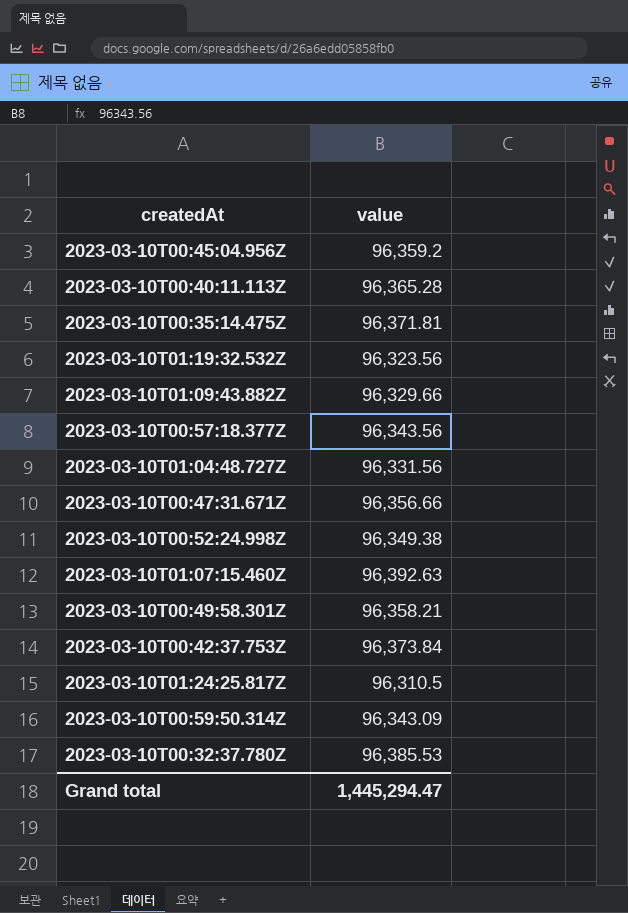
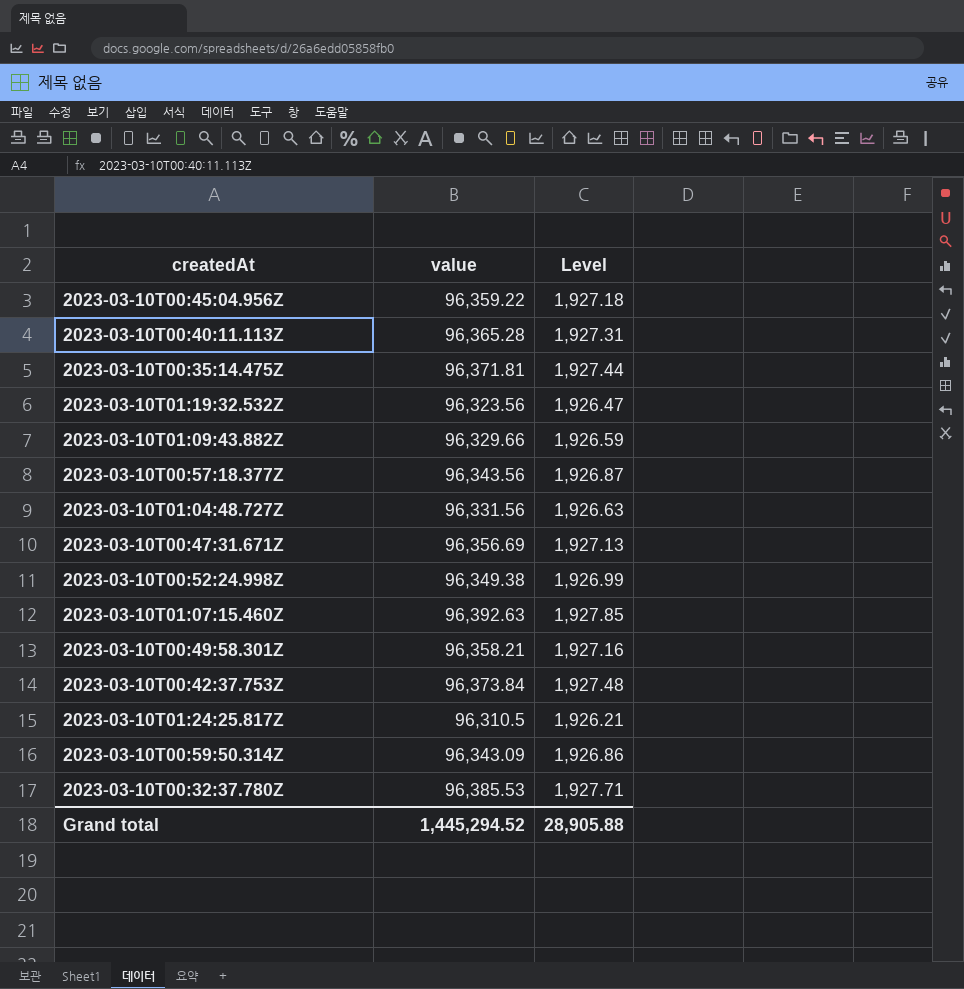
column Level | formula: none -> [value] * 0.02
2023-03-10T00:45:04.956Z | value: 96,359.2 -> 96,359.22
2023-03-10T00:47:31.671Z | value: 96,356.66 -> 96,356.69
Grand total | value: 1,445,294.47 -> 1,445,294.52

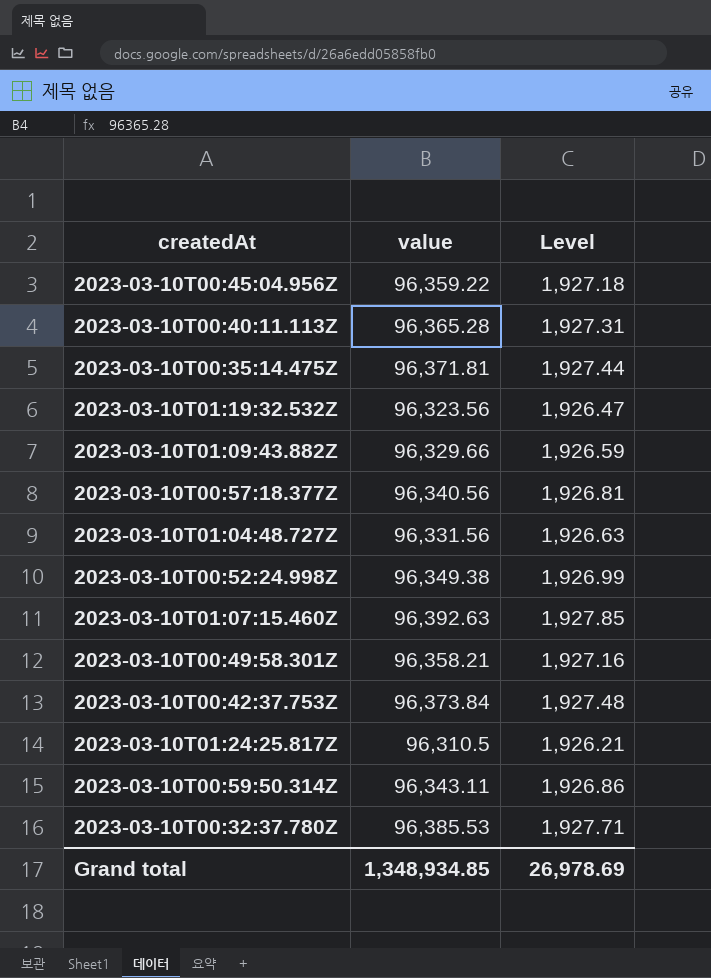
row 2023-03-10T00:47:31.671Z: 96,356.69 | 1,927.13 -> none
2023-03-10T00:57:18.377Z | value: 96,343.56 -> 96,340.56
2023-03-10T00:57:18.377Z | Level: 1,926.87 -> 1,926.81
2023-03-10T00:59:50.314Z | value: 96,343.09 -> 96,343.11
Grand total | value: 1,445,294.52 -> 1,348,934.85
Grand total | Level: 28,905.88 -> 26,978.69

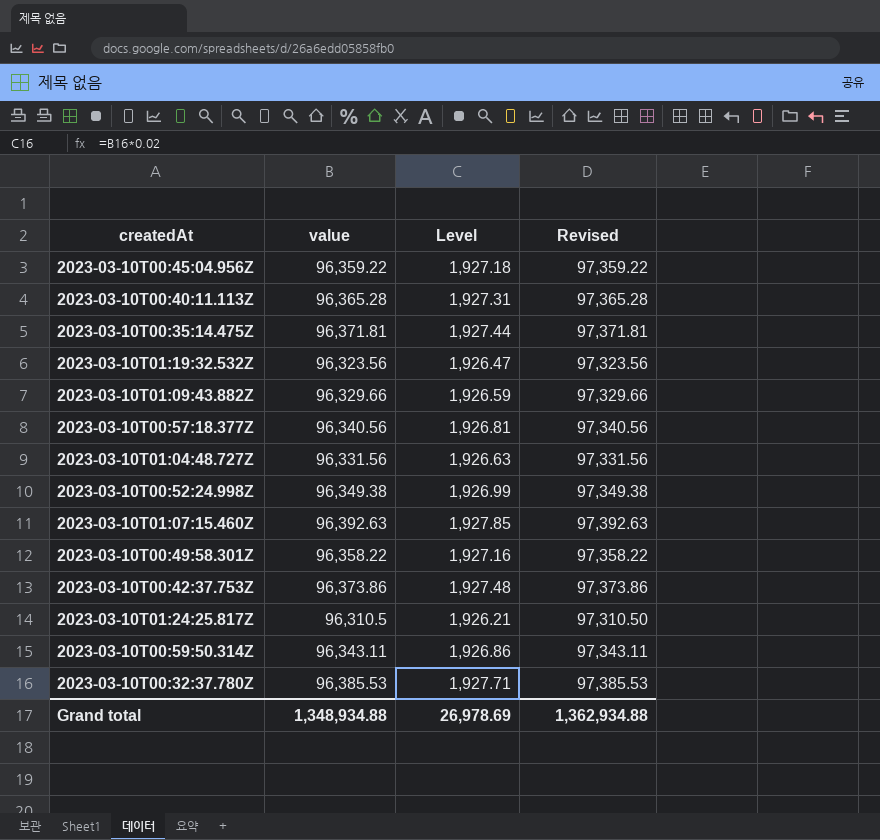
column Revised | formula: none -> [value] + 1000
2023-03-10T00:49:58.301Z | value: 96,358.21 -> 96,358.22
2023-03-10T00:42:37.753Z | value: 96,373.84 -> 96,373.86
Grand total | value: 1,348,934.85 -> 1,348,934.88

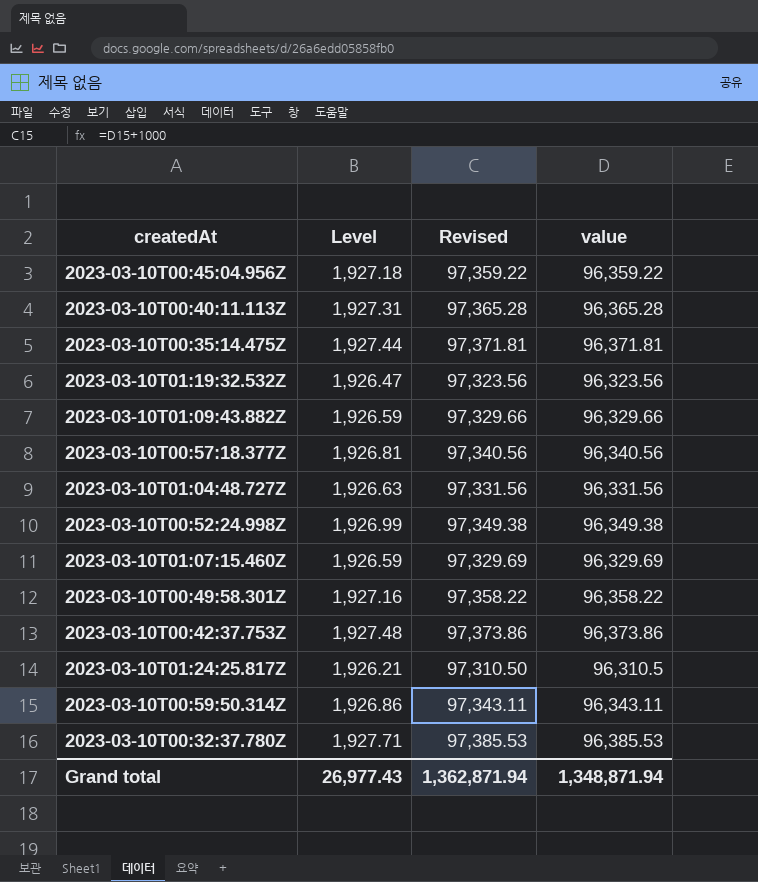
column value | position: 2 -> 4
2023-03-10T01:07:15.460Z | Level: 1,927.85 -> 1,926.59
2023-03-10T01:07:15.460Z | Revised: 97,392.63 -> 97,329.69
2023-03-10T01:07:15.460Z | value: 96,392.63 -> 96,329.69
Grand total | Level: 26,978.69 -> 26,977.43
Grand total | Revised: 1,362,934.88 -> 1,362,871.94
Grand total | value: 1,348,934.88 -> 1,348,871.94

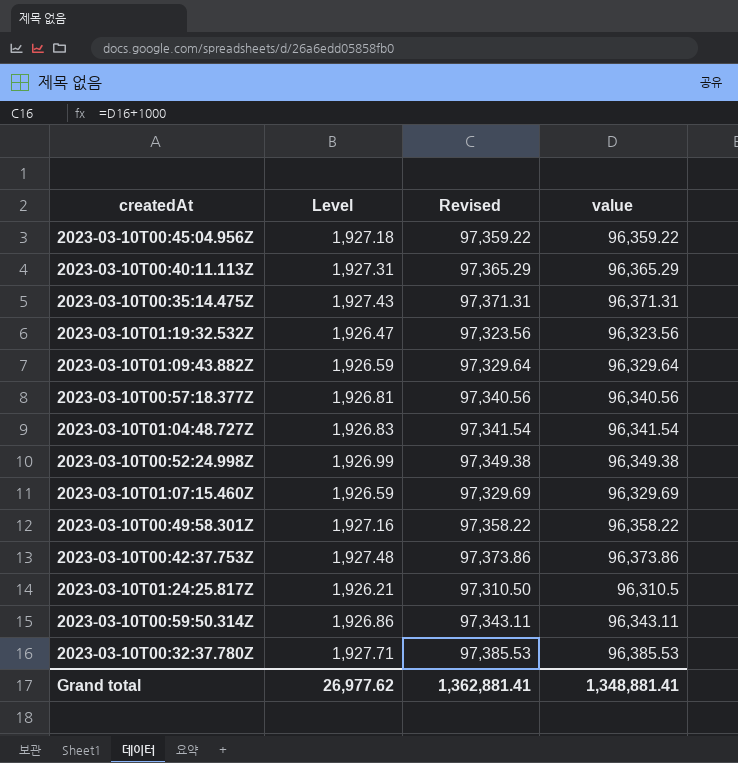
2023-03-10T00:40:11.113Z | Revised: 97,365.28 -> 97,365.29
2023-03-10T00:40:11.113Z | value: 96,365.28 -> 96,365.29
2023-03-10T00:35:14.475Z | Level: 1,927.44 -> 1,927.43
2023-03-10T00:35:14.475Z | Revised: 97,371.81 -> 97,371.31
2023-03-10T00:35:14.475Z | value: 96,371.81 -> 96,371.31
2023-03-10T01:09:43.882Z | Revised: 97,329.66 -> 97,329.64
2023-03-10T01:09:43.882Z | value: 96,329.66 -> 96,329.64
2023-03-10T01:04:48.727Z | Level: 1,926.63 -> 1,926.83
2023-03-10T01:04:48.727Z | Revised: 97,331.56 -> 97,341.54
2023-03-10T01:04:48.727Z | value: 96,331.56 -> 96,341.54
Grand total | Level: 26,977.43 -> 26,977.62
Grand total | Revised: 1,362,871.94 -> 1,362,881.41
Grand total | value: 1,348,871.94 -> 1,348,881.41

